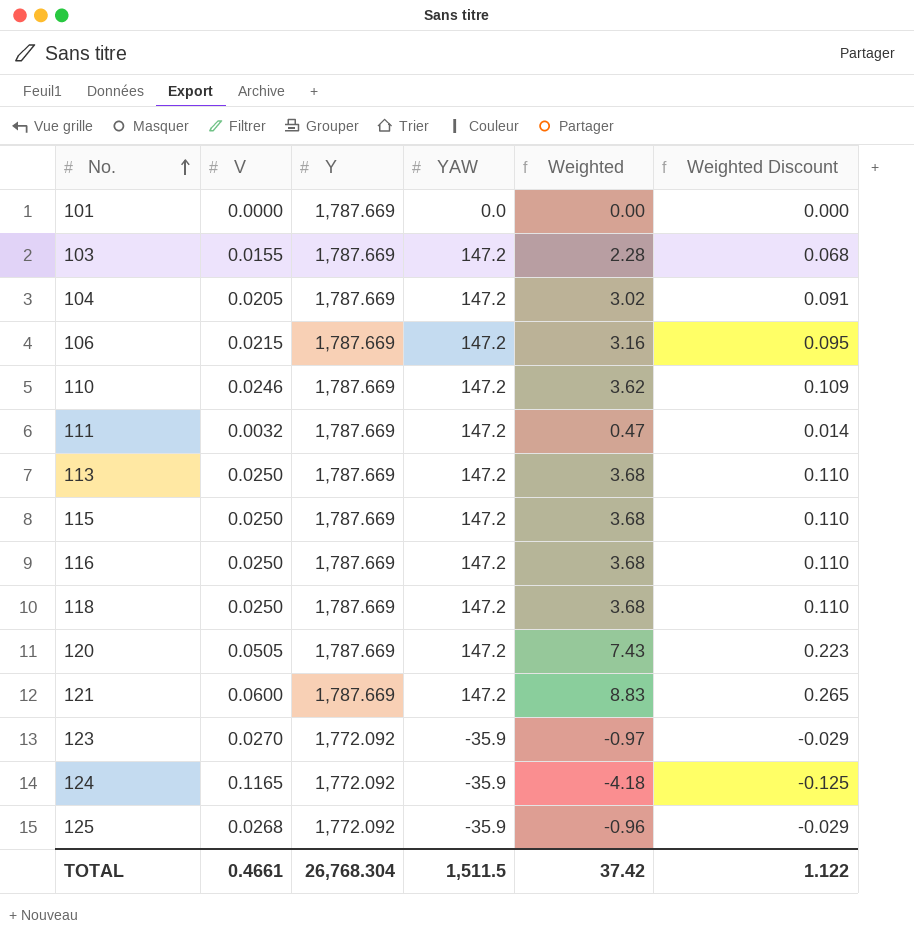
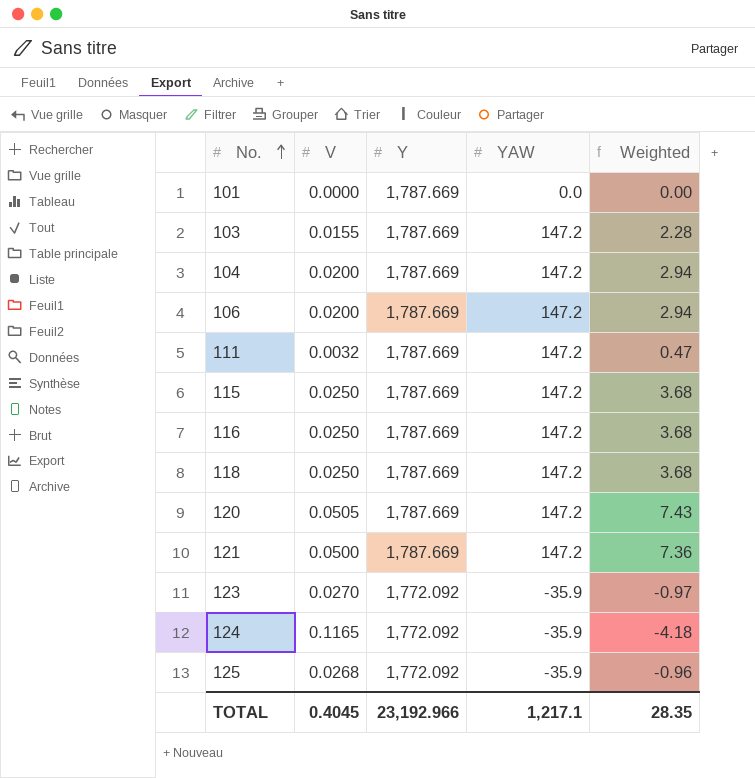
column Weighted Discount | formula: [Weighted] * 0.03 -> none
row 110: 0.0246 | 1,787.669 | 147.2 | 3.62 | 0.109 -> none
row 113: 0.0250 | 1,787.669 | 147.2 | 3.68 | 0.110 -> none
104 | V: 0.0205 -> 0.0200
104 | Weighted: 3.02 -> 2.94
106 | V: 0.0215 -> 0.0200
106 | Weighted: 3.16 -> 2.94
121 | V: 0.0600 -> 0.0500
121 | Weighted: 8.83 -> 7.36
TOTAL | V: 0.4661 -> 0.4045
TOTAL | Y: 26,768.304 -> 23,192.966
TOTAL | YAW: 1,511.5 -> 1,217.1
TOTAL | Weighted: 37.42 -> 28.35

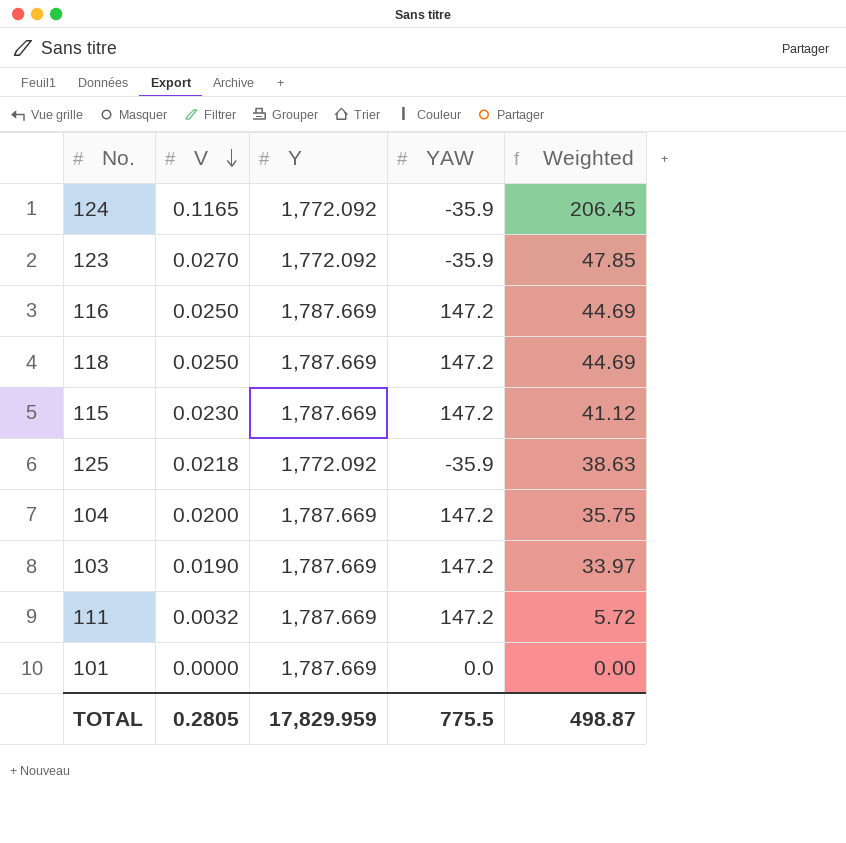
row order: No. ascending -> V descending
column Weighted | formula: [V] * [YAW] -> [V] * [Y]
row 106: 0.0200 | 1,787.669 | 147.2 | 2.94 -> none
row 120: 0.0505 | 1,787.669 | 147.2 | 7.43 -> none
row 121: 0.0500 | 1,787.669 | 147.2 | 7.36 -> none
115 | V: 0.0250 -> 0.0230
125 | V: 0.0268 -> 0.0218
103 | V: 0.0155 -> 0.0190
TOTAL | V: 0.4045 -> 0.2805
TOTAL | Y: 23,192.966 -> 17,829.959
TOTAL | YAW: 1,217.1 -> 775.5
TOTAL | Weighted: 28.35 -> 498.87

